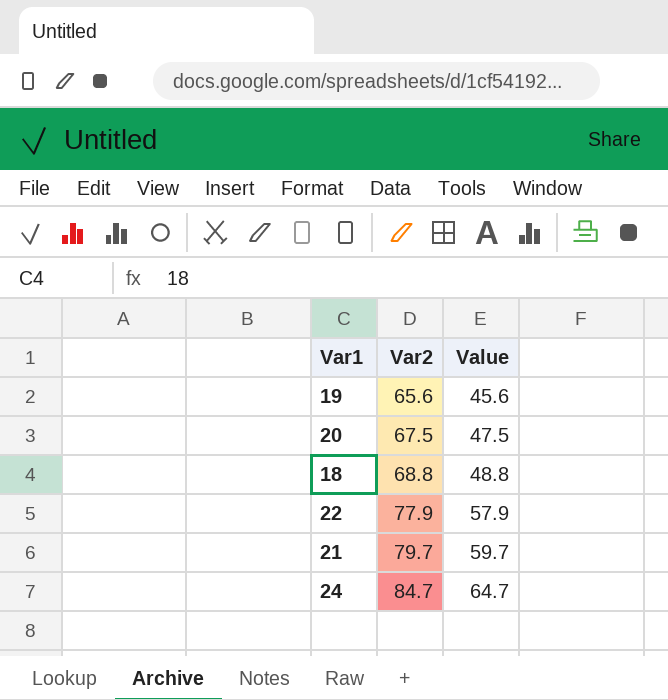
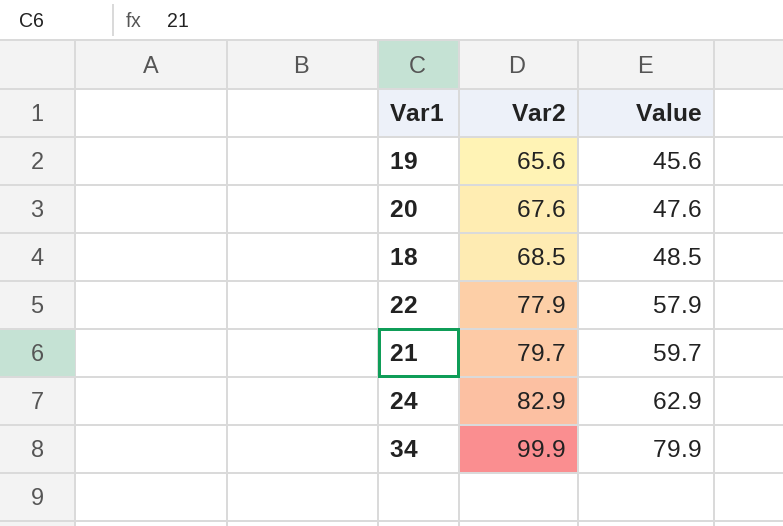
20 | Var2: 67.5 -> 67.6
20 | Value: 47.5 -> 47.6
18 | Var2: 68.8 -> 68.5
18 | Value: 48.8 -> 48.5
24 | Var2: 84.7 -> 82.9
24 | Value: 64.7 -> 62.9
row 34: none -> 99.9 | 79.9

